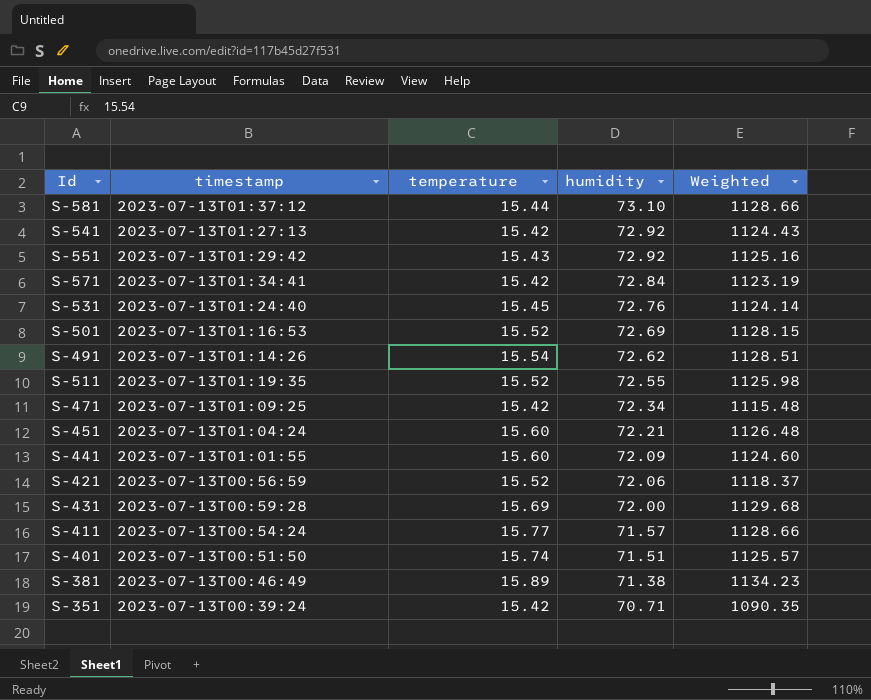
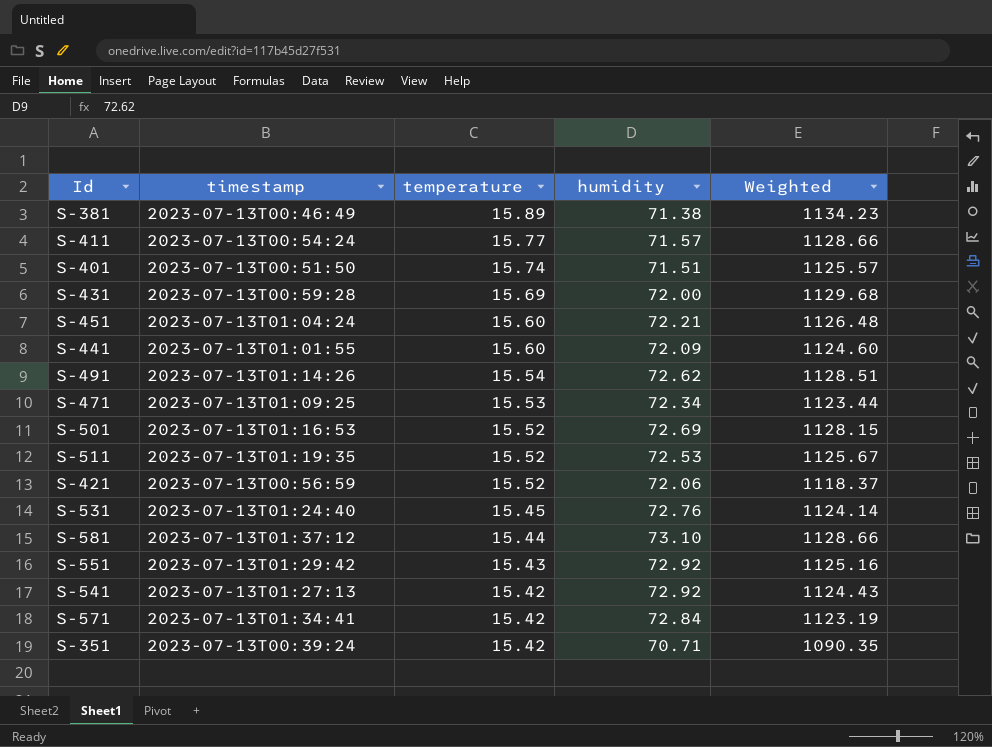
row order: humidity descending -> temperature descending
S-471 | temperature: 15.42 -> 15.53
S-471 | Weighted: 1115.48 -> 1123.44
S-511 | humidity: 72.55 -> 72.53
S-511 | Weighted: 1125.98 -> 1125.67

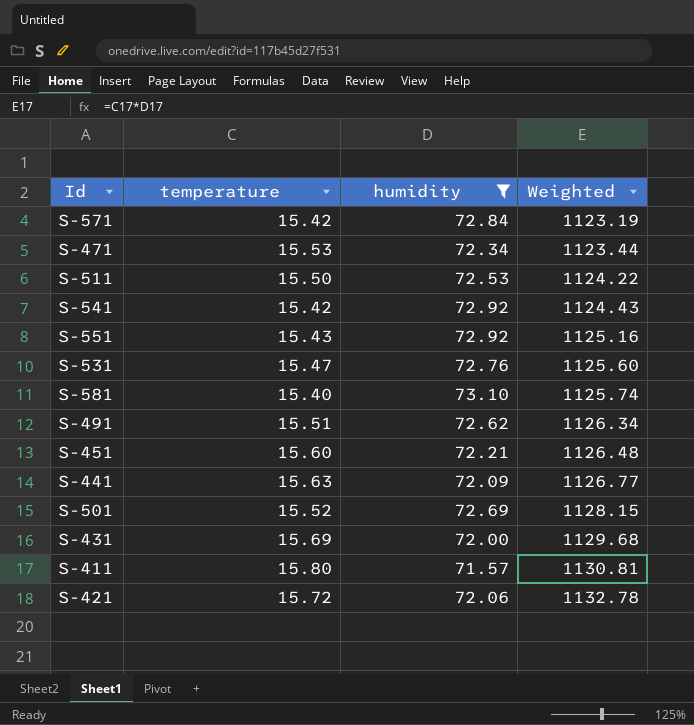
filter: none -> humidity >= 71.57
row order: temperature descending -> Weighted ascending
column timestamp | position: 2 -> none
S-511 | temperature: 15.52 -> 15.50
S-511 | Weighted: 1125.67 -> 1124.22
S-531 | temperature: 15.45 -> 15.47
S-531 | Weighted: 1124.14 -> 1125.60
S-581 | temperature: 15.44 -> 15.40
S-581 | Weighted: 1128.66 -> 1125.74
S-491 | temperature: 15.54 -> 15.51
S-491 | Weighted: 1128.51 -> 1126.34
S-441 | temperature: 15.60 -> 15.63
S-441 | Weighted: 1124.60 -> 1126.77
S-411 | temperature: 15.77 -> 15.80
S-411 | Weighted: 1128.66 -> 1130.81
S-421 | temperature: 15.52 -> 15.72
S-421 | Weighted: 1118.37 -> 1132.78

